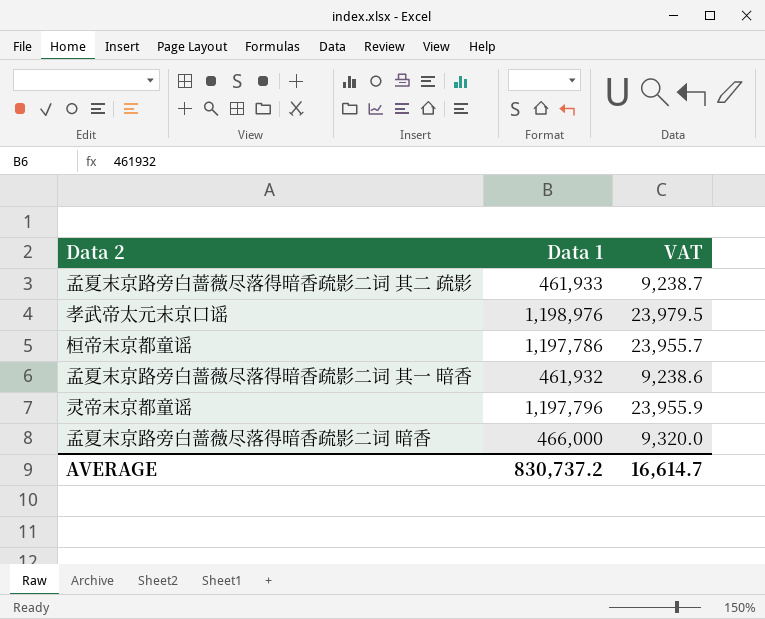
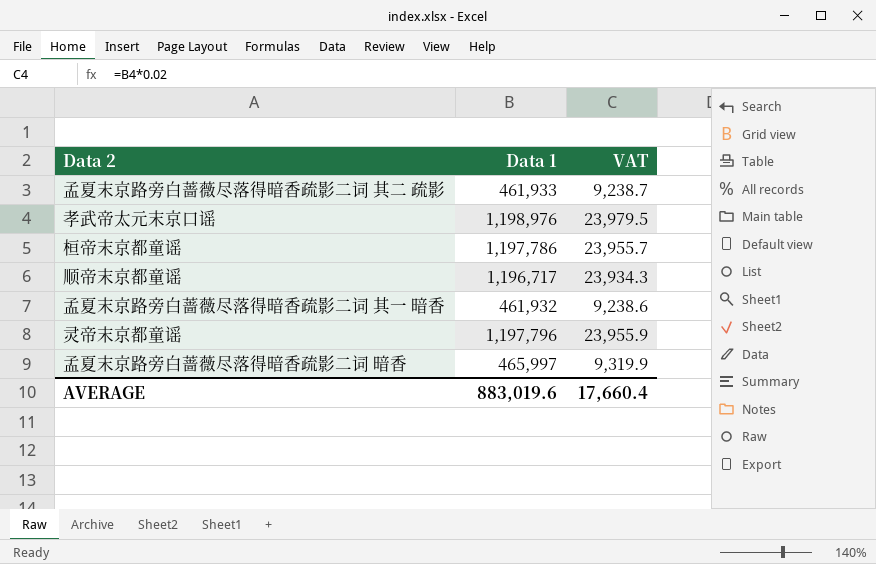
row 顺帝末京都童谣: none -> 1,196,717 | 23,934.3
孟夏末京路旁白蔷薇尽落得暗香疏影二词 暗香 | Data 1: 466,000 -> 465,997
孟夏末京路旁白蔷薇尽落得暗香疏影二词 暗香 | VAT: 9,320.0 -> 9,319.9
AVERAGE | Data 1: 830,737.2 -> 883,019.6
AVERAGE | VAT: 16,614.7 -> 17,660.4

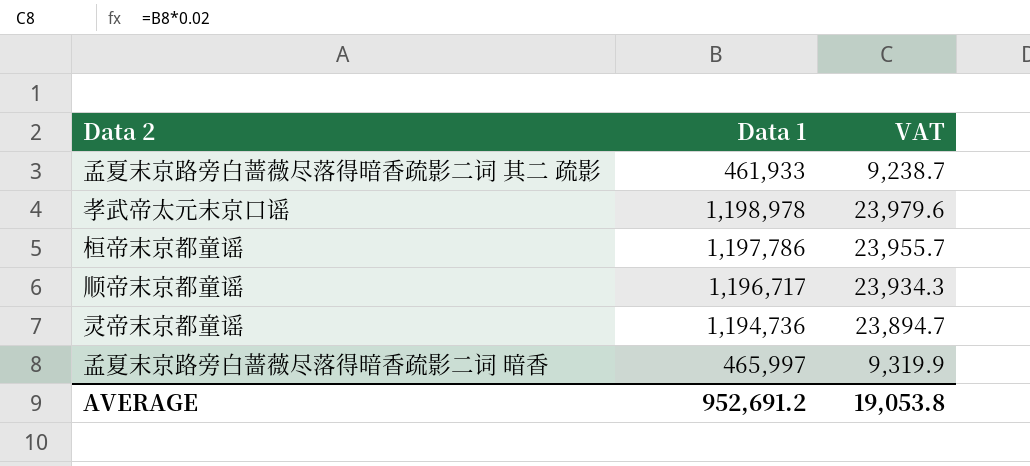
row 孟夏末京路旁白蔷薇尽落得暗香疏影二词 其一 暗香: 461,932 | 9,238.6 -> none
孝武帝太元末京口谣 | Data 1: 1,198,976 -> 1,198,978
孝武帝太元末京口谣 | VAT: 23,979.5 -> 23,979.6
灵帝末京都童谣 | Data 1: 1,197,796 -> 1,194,736
灵帝末京都童谣 | VAT: 23,955.9 -> 23,894.7
AVERAGE | Data 1: 883,019.6 -> 952,691.2
AVERAGE | VAT: 17,660.4 -> 19,053.8

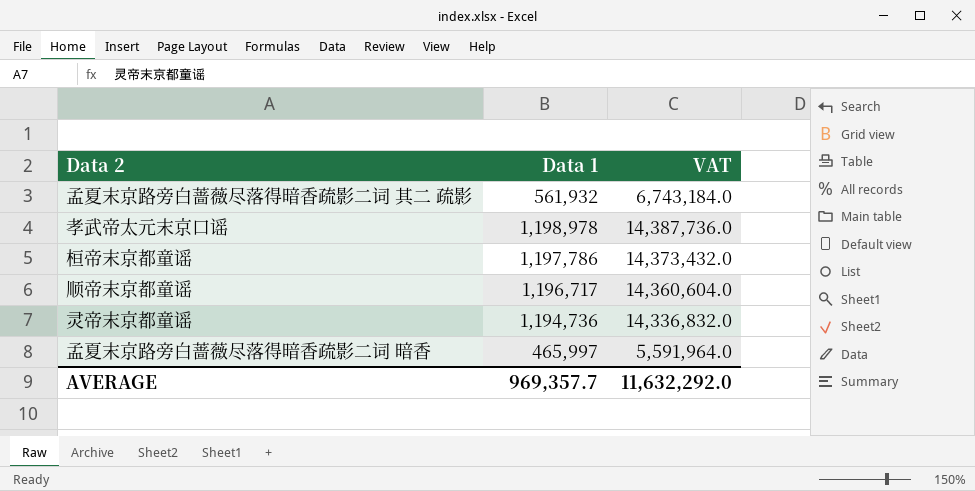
column VAT | formula: [Data 1] * 0.02 -> [Data 1] * 12
孟夏末京路旁白蔷薇尽落得暗香疏影二词 其二 疏影 | Data 1: 461,933 -> 561,932
AVERAGE | Data 1: 952,691.2 -> 969,357.7
AVERAGE | VAT: 19,053.8 -> 11,632,292.0

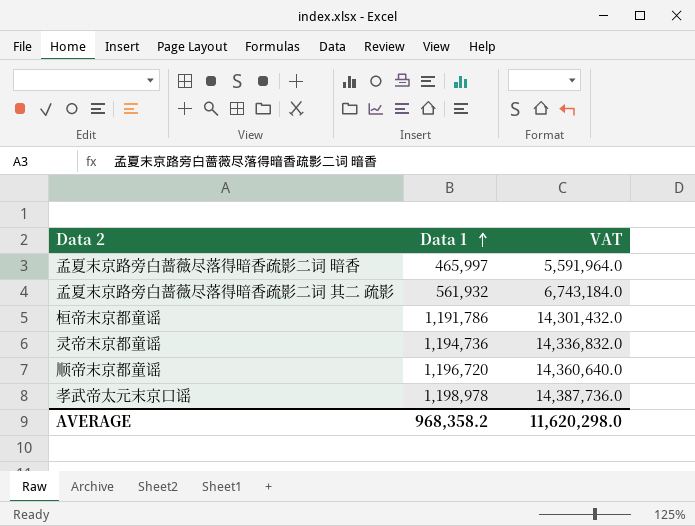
row order: none -> Data 1 ascending
桓帝末京都童谣 | Data 1: 1,197,786 -> 1,191,786
桓帝末京都童谣 | VAT: 14,373,432.0 -> 14,301,432.0
顺帝末京都童谣 | Data 1: 1,196,717 -> 1,196,720
顺帝末京都童谣 | VAT: 14,360,604.0 -> 14,360,640.0
AVERAGE | Data 1: 969,357.7 -> 968,358.2
AVERAGE | VAT: 11,632,292.0 -> 11,620,298.0

